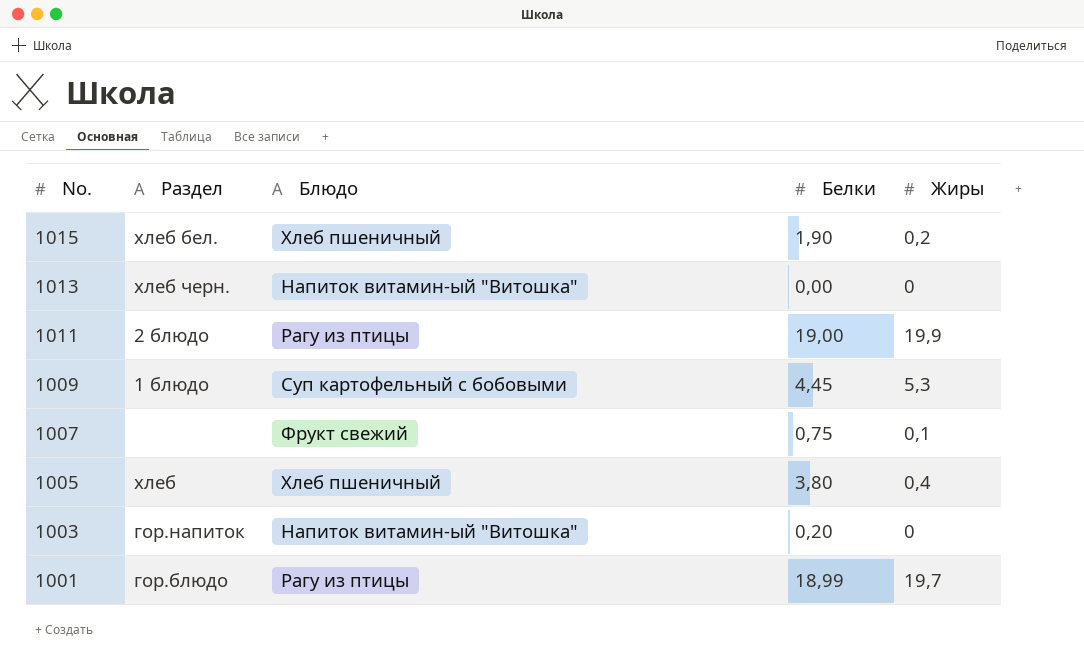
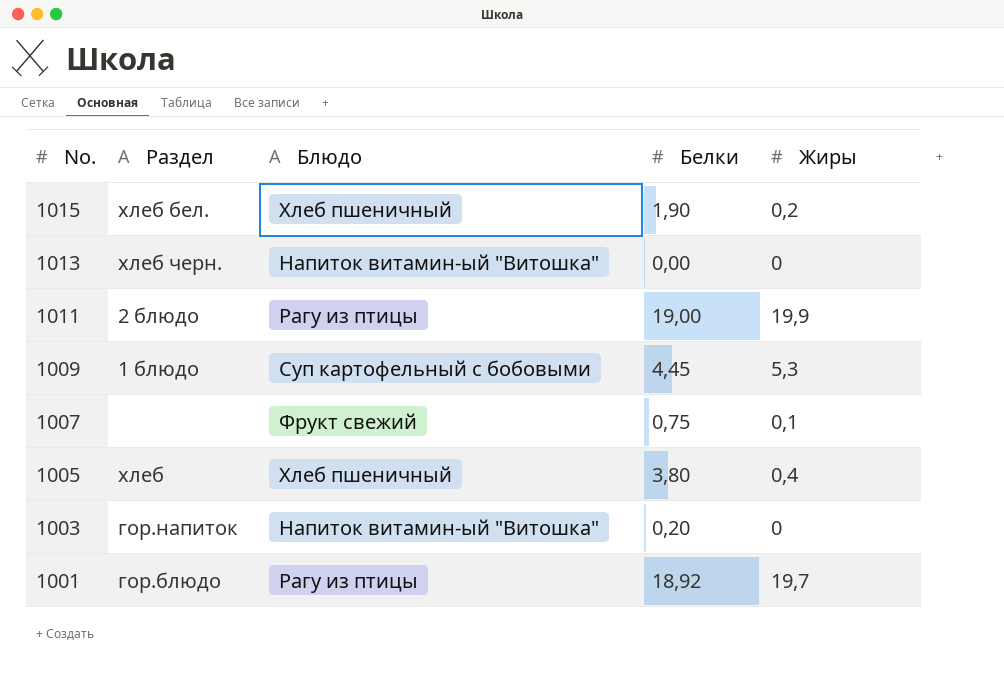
1001 | Белки: 18,99 -> 18,92

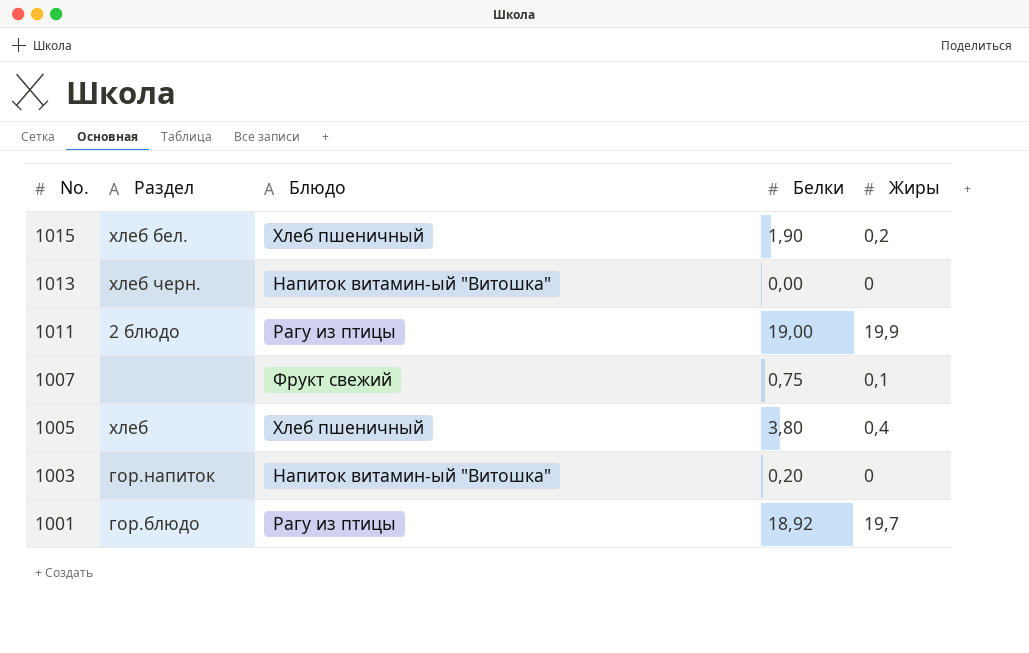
row 1009: 1 блюдо | Суп картофельный с бобовыми | 4,45 | 5,3 -> none

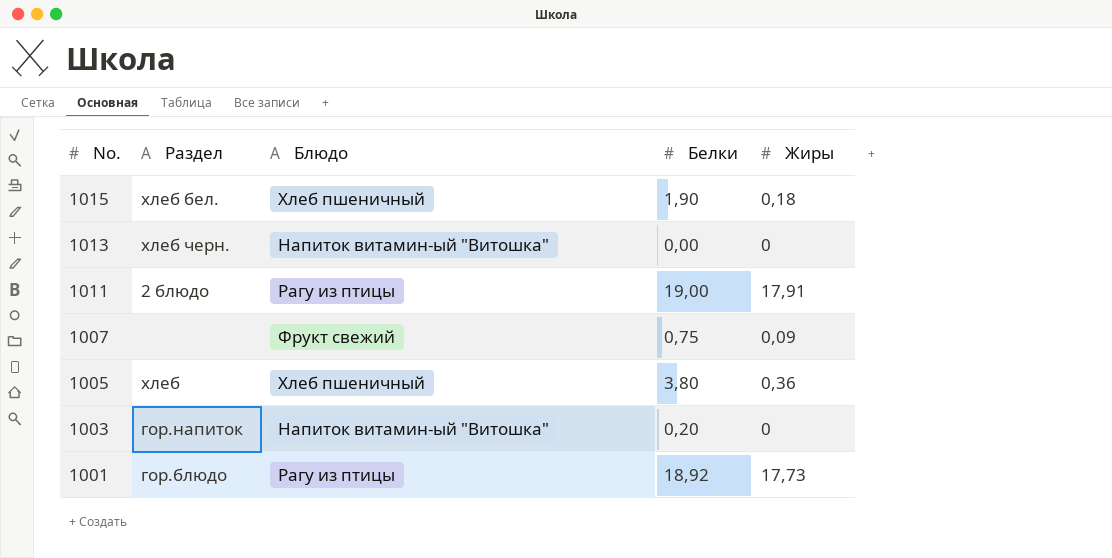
1015 | Жиры: 0,2 -> 0,18
1011 | Жиры: 19,9 -> 17,91
1007 | Жиры: 0,1 -> 0,09
1005 | Жиры: 0,4 -> 0,36
1001 | Жиры: 19,7 -> 17,73

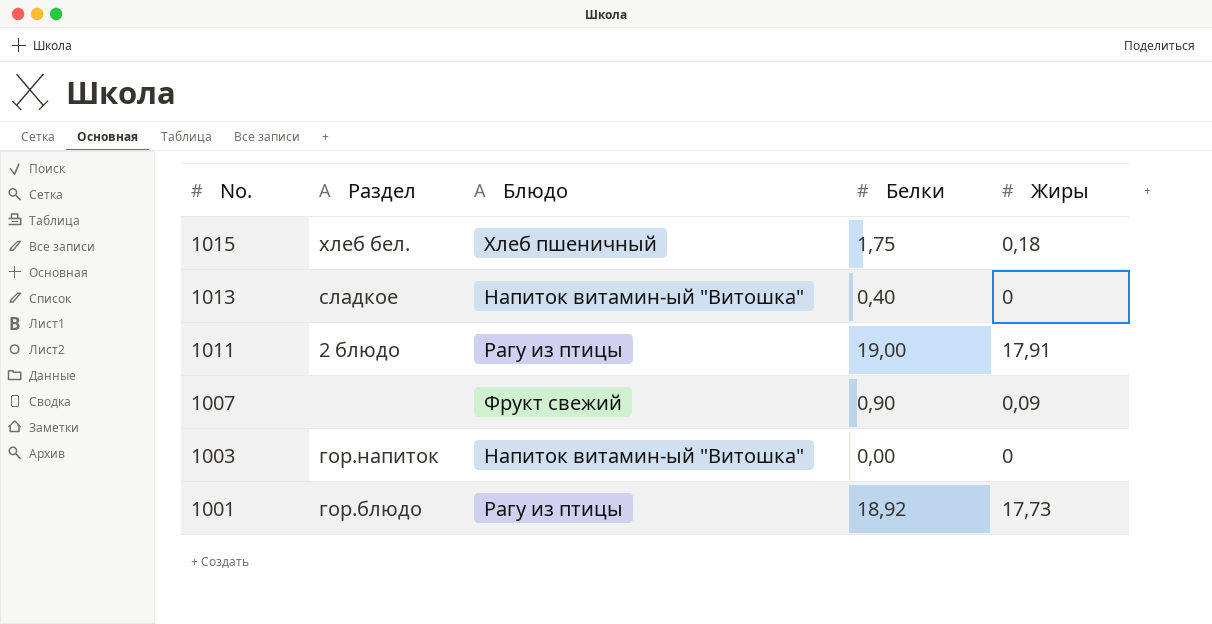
row 1005: хлеб | Хлеб пшеничный | 3,80 | 0,36 -> none
1015 | Белки: 1,90 -> 1,75
1013 | Раздел: хлеб черн. -> сладкое
1013 | Белки: 0,00 -> 0,40
1007 | Белки: 0,75 -> 0,90
1003 | Белки: 0,20 -> 0,00

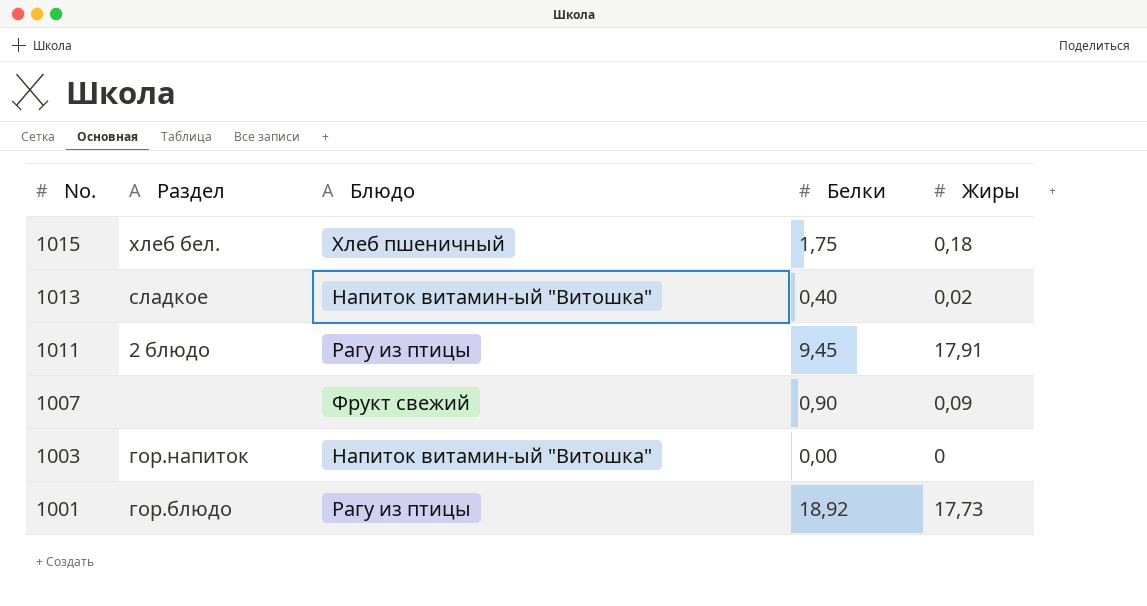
1013 | Жиры: 0 -> 0,02
1011 | Белки: 19,00 -> 9,45

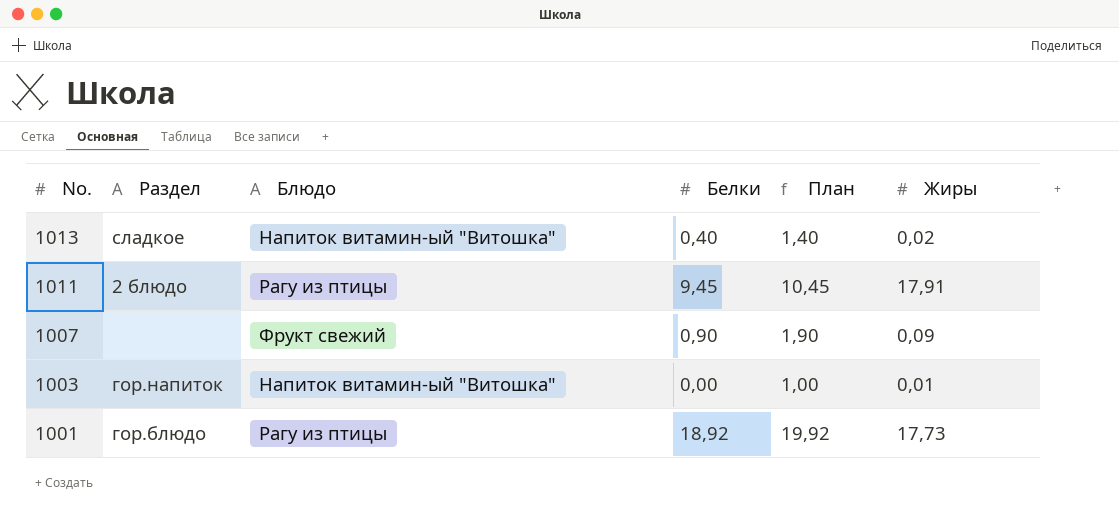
column План | formula: none -> [Белки] + 1
row 1015: хлеб бел. | Хлеб пшеничный | 1,75 | 0,18 -> none
1003 | Жиры: 0 -> 0,01

